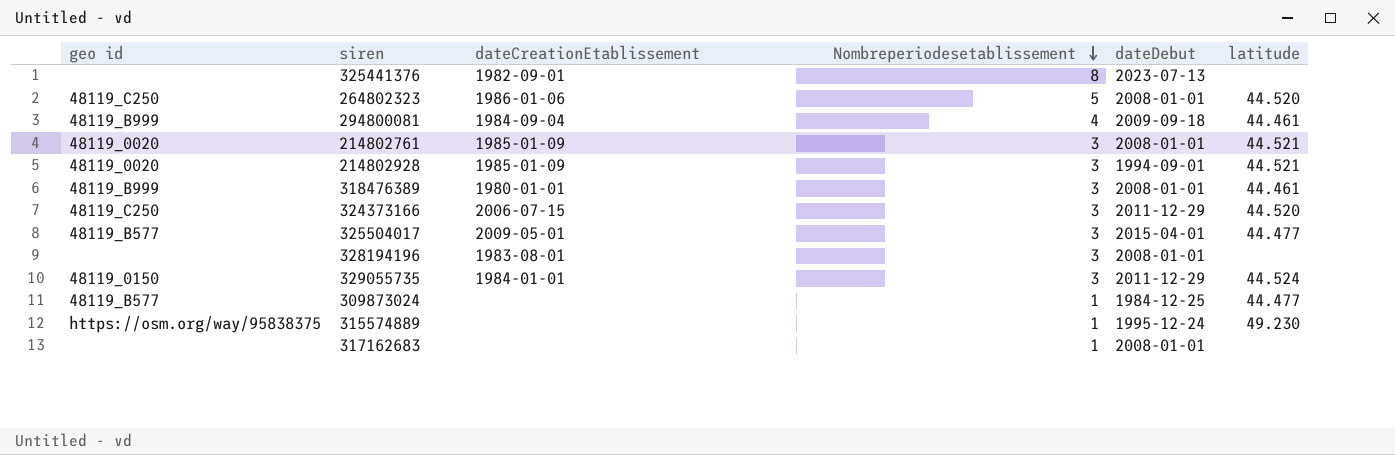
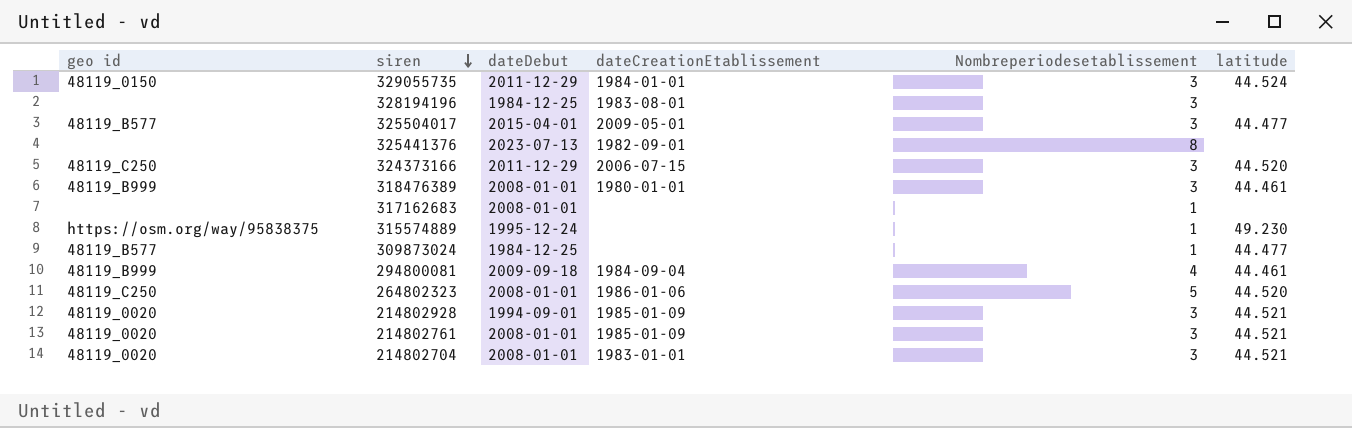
row order: Nombreperiodesetablissement descending -> siren descending
column dateDebut | position: 5 -> 3
328194196 | dateDebut: 2008-01-01 -> 1984-12-25
row 214802704: none -> 48119_0020 | 2008-01-01 | 1983-01-01 | 3 | 44.521

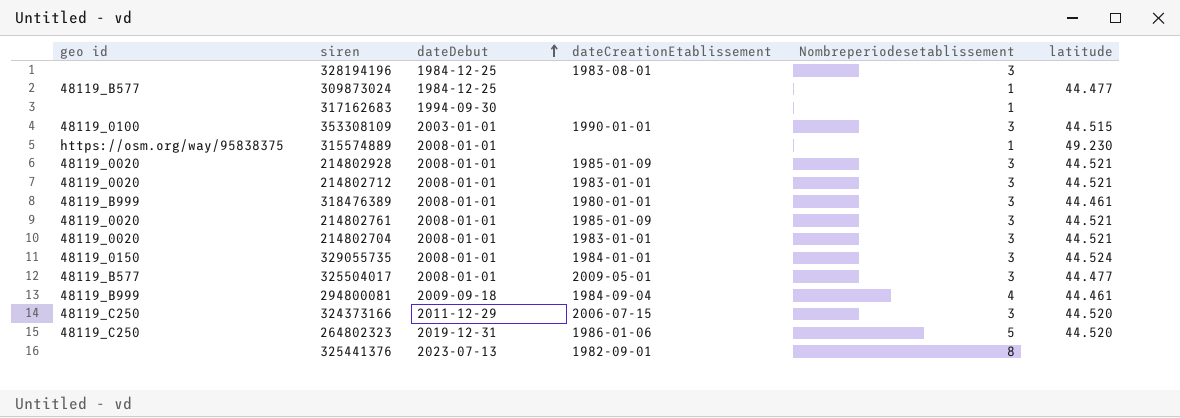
row order: siren descending -> dateDebut ascending
317162683 | dateDebut: 2008-01-01 -> 1994-09-30
row 353308109: none -> 48119_0100 | 2003-01-01 | 1990-01-01 | 3 | 44.515
315574889 | dateDebut: 1995-12-24 -> 2008-01-01
214802928 | dateDebut: 1994-09-01 -> 2008-01-01
row 214802712: none -> 48119_0020 | 2008-01-01 | 1983-01-01 | 3 | 44.521
329055735 | dateDebut: 2011-12-29 -> 2008-01-01
325504017 | dateDebut: 2015-04-01 -> 2008-01-01
264802323 | dateDebut: 2008-01-01 -> 2019-12-31

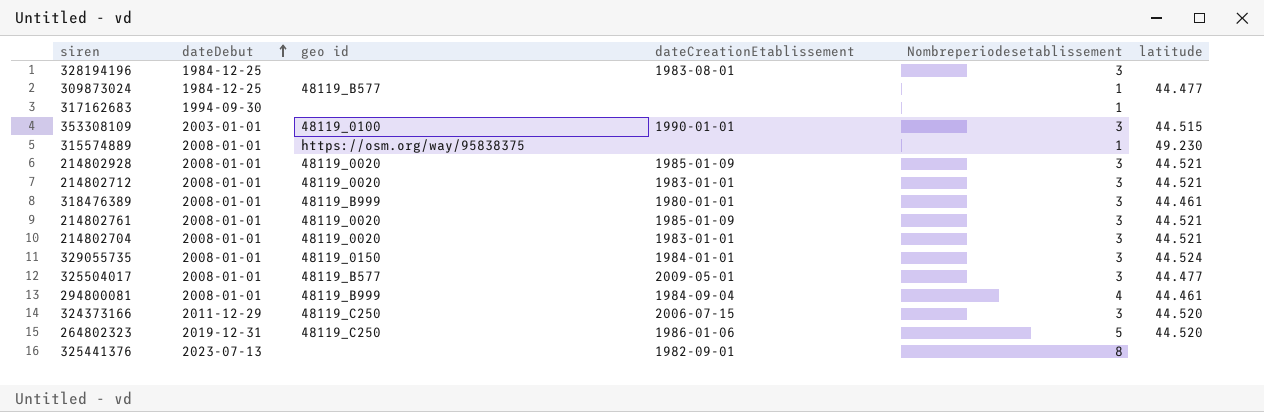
column geo id | position: 1 -> 3
294800081 | dateDebut: 2009-09-18 -> 2008-01-01

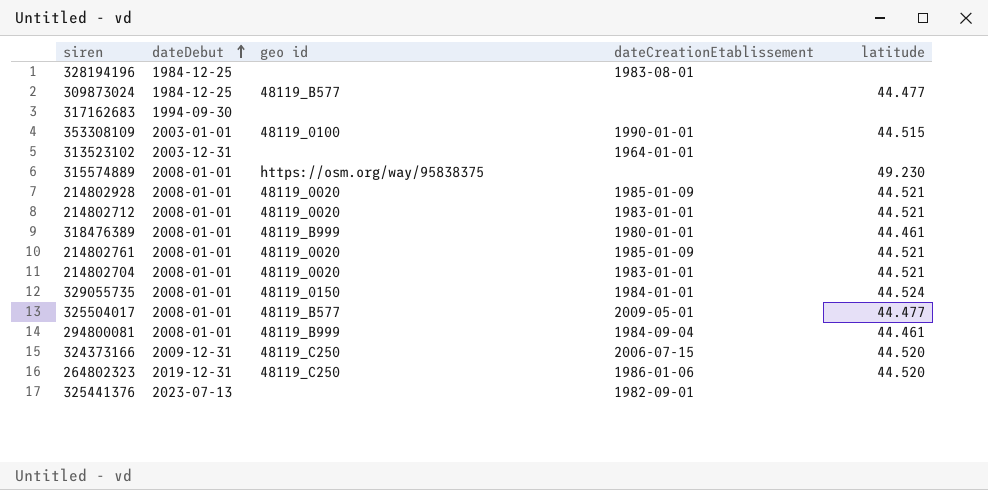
column Nombreperiodesetablissement | position: 5 -> none
row 313523102: none -> 2003-12-31 | none | 1964-01-01 | none
324373166 | dateDebut: 2011-12-29 -> 2009-12-31

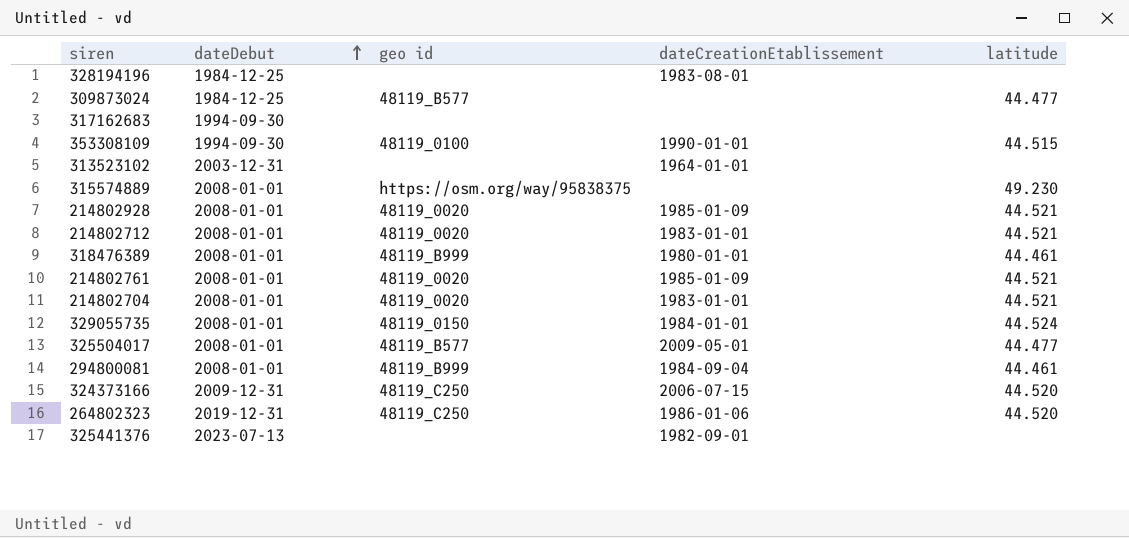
353308109 | dateDebut: 2003-01-01 -> 1994-09-30

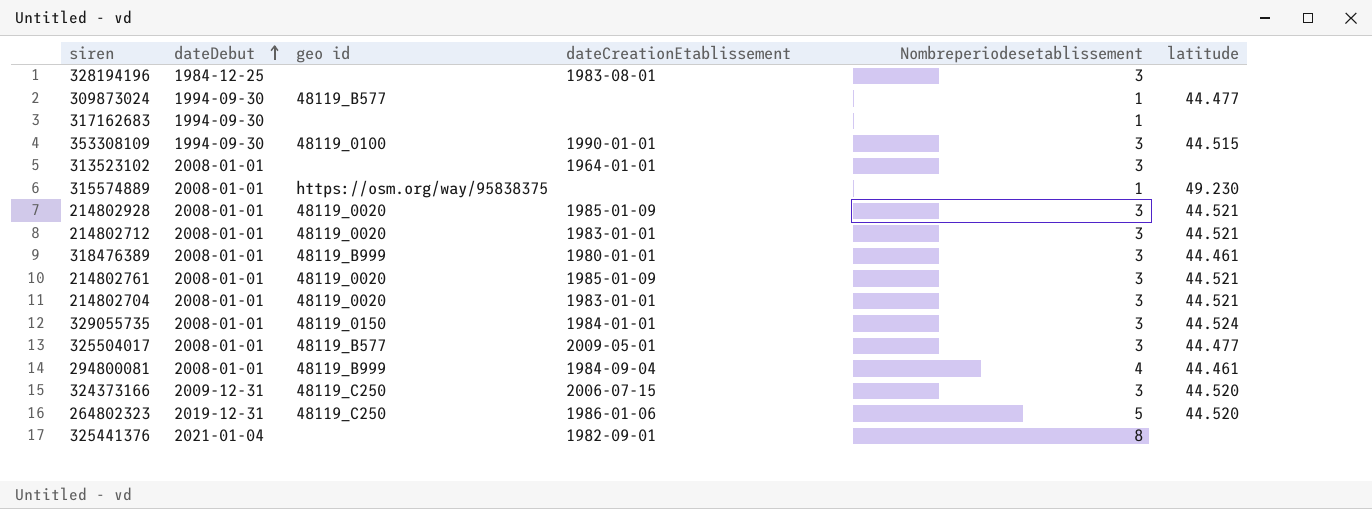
column Nombreperiodesetablissement | position: none -> 5
309873024 | dateDebut: 1984-12-25 -> 1994-09-30
313523102 | dateDebut: 2003-12-31 -> 2008-01-01
325441376 | dateDebut: 2023-07-13 -> 2021-01-04

